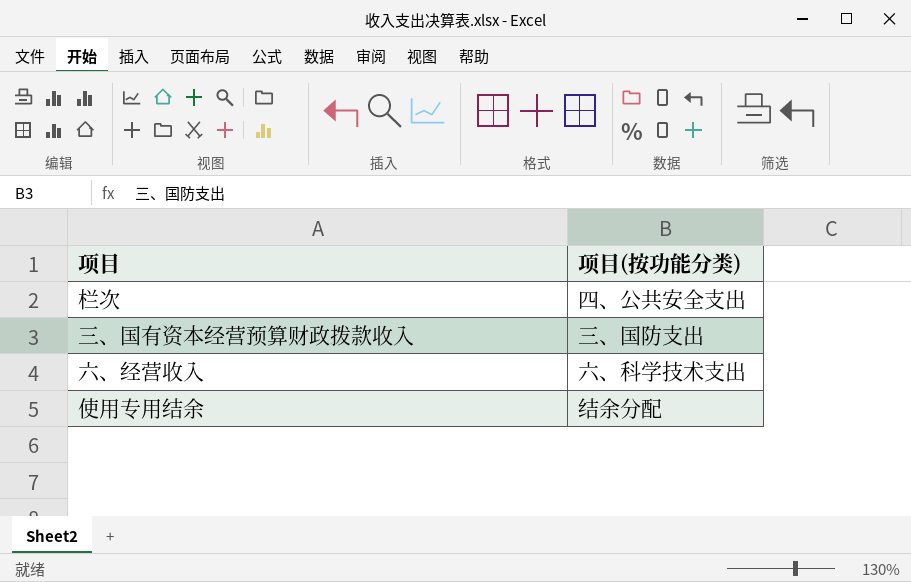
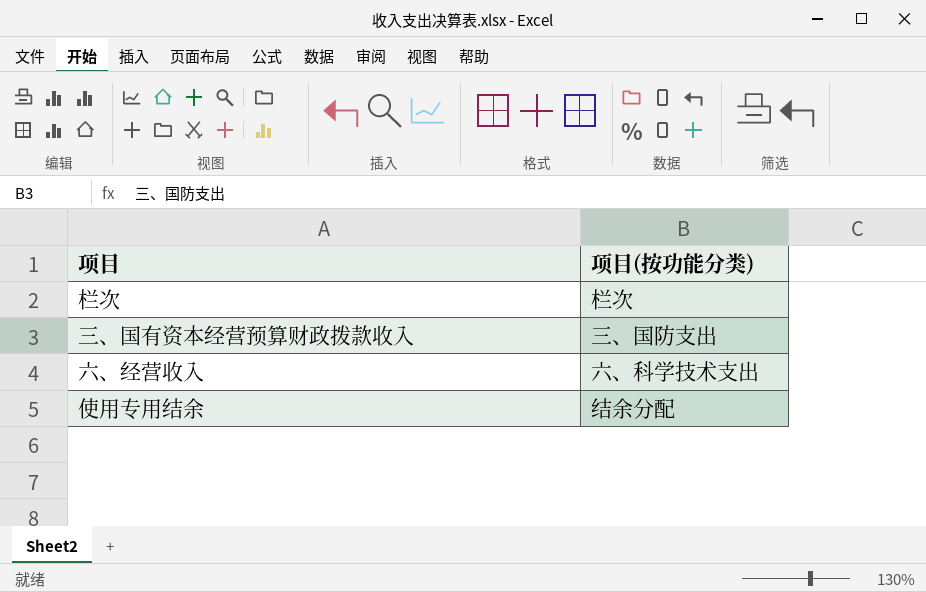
栏次 | 项目(按功能分类): 四、公共安全支出 -> 栏次

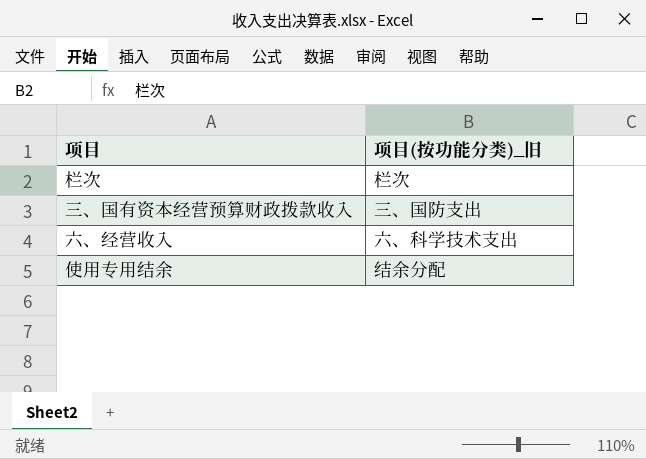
column name: 项目(按功能分类) -> 项目(按功能分类)_旧

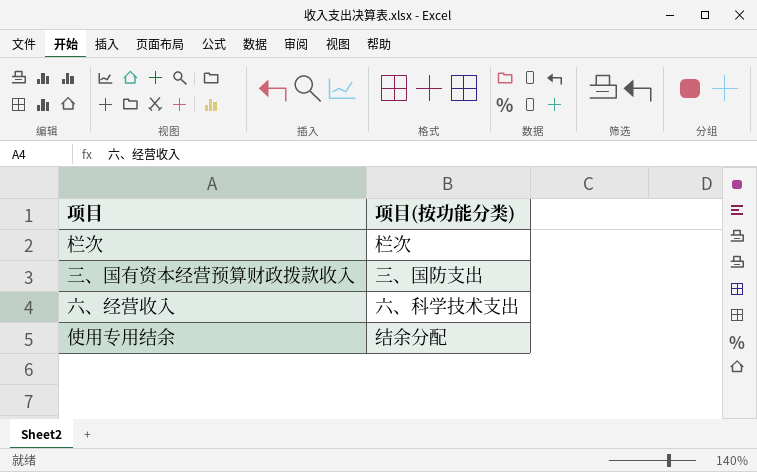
column name: 项目(按功能分类)_旧 -> 项目(按功能分类)

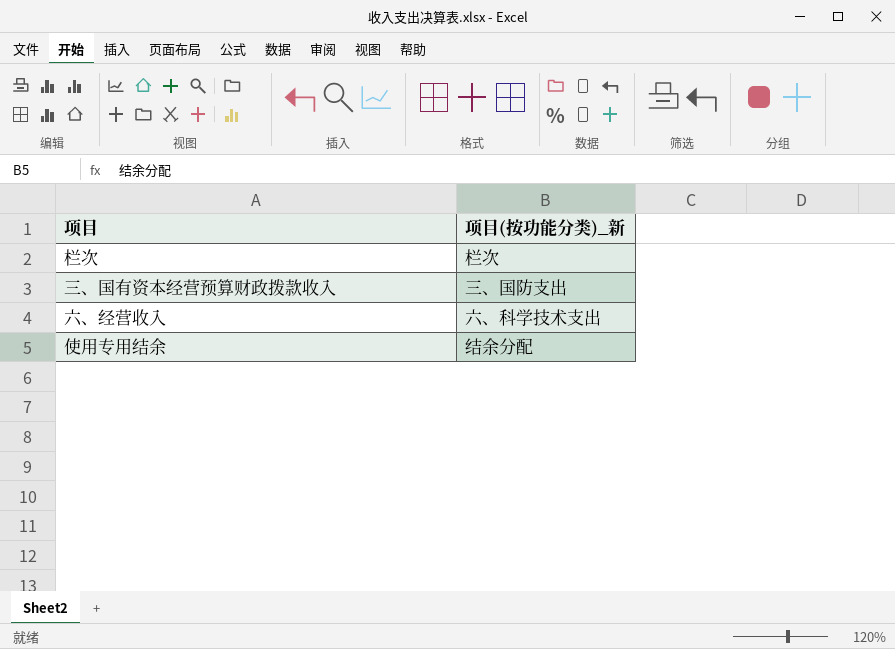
column name: 项目(按功能分类) -> 项目(按功能分类)_新

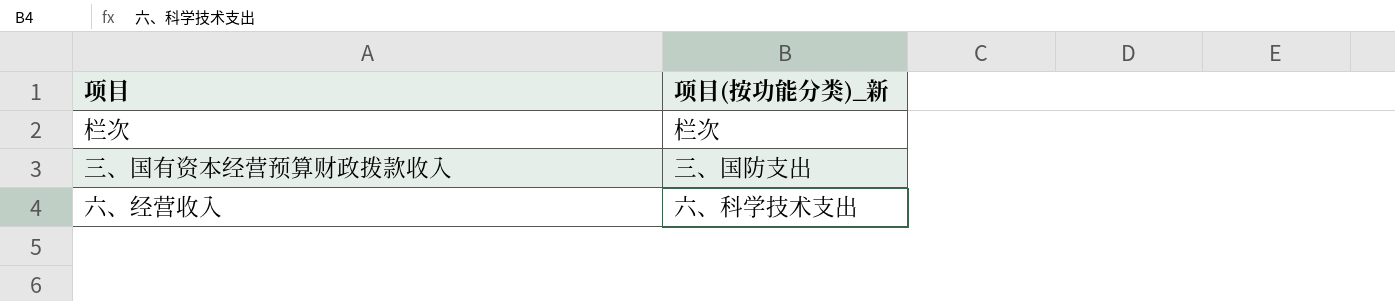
row 使用专用结余: 结余分配 -> none

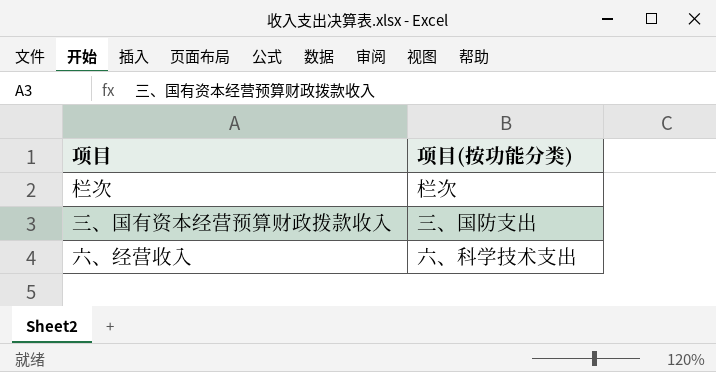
column name: 项目(按功能分类)_新 -> 项目(按功能分类)

